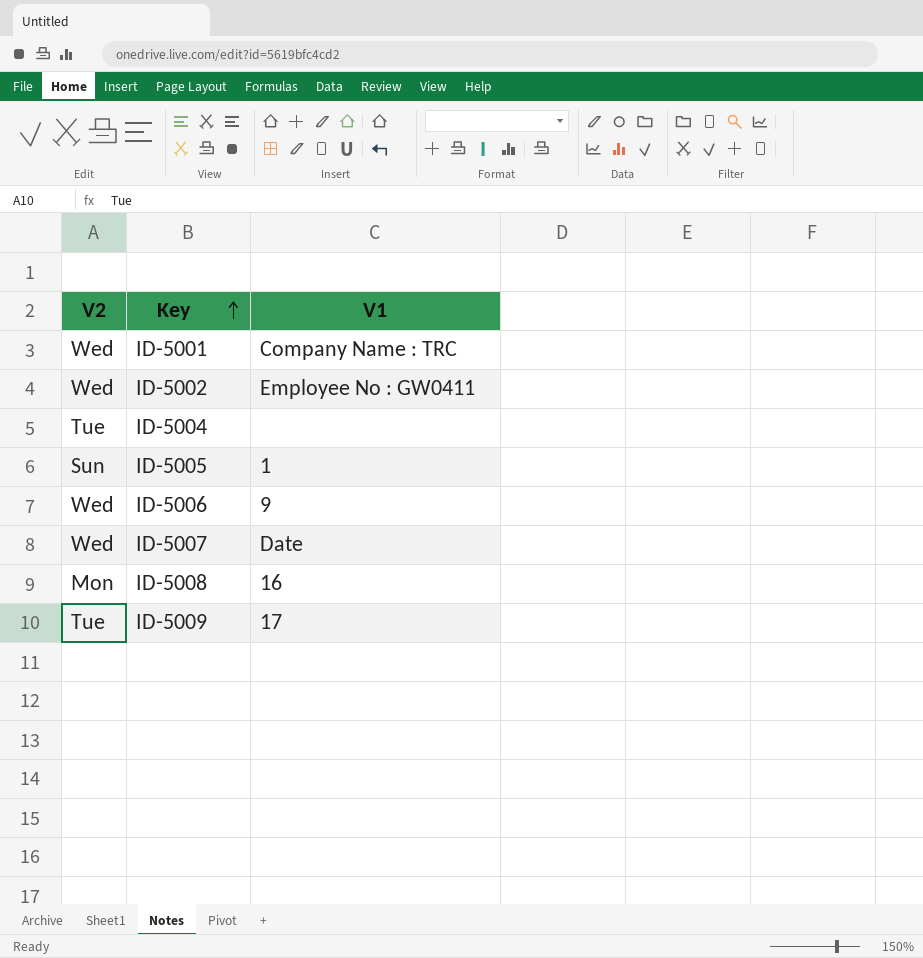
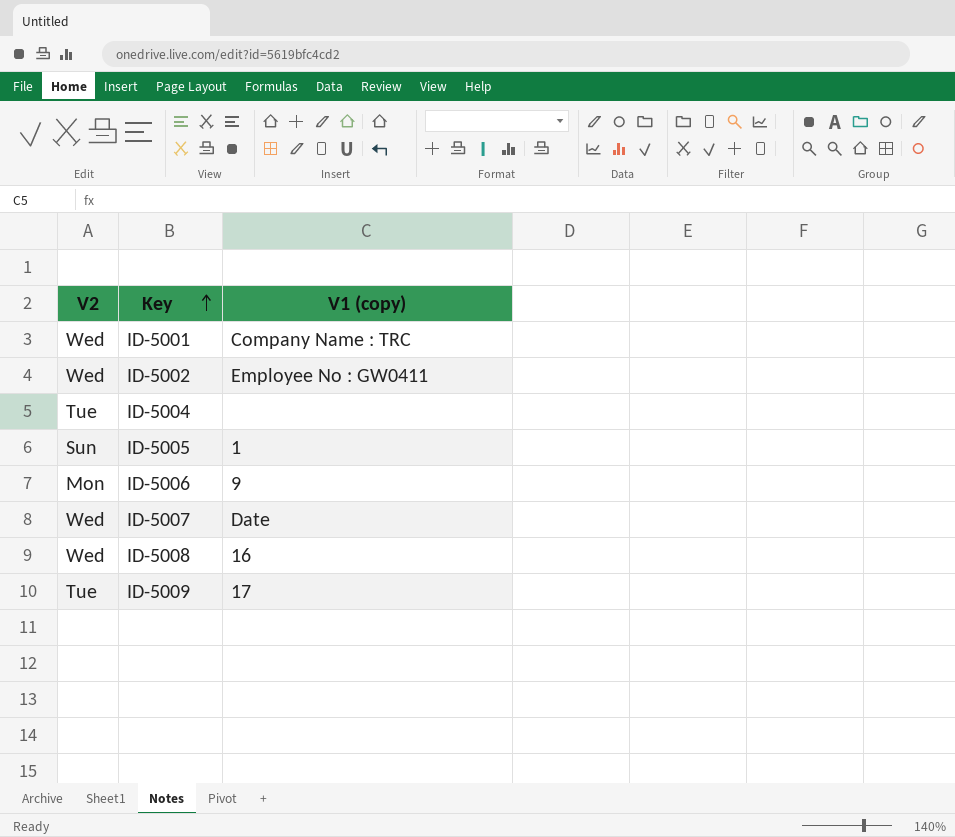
column name: V1 -> V1 (copy)
ID-5006 | V2: Wed -> Mon
ID-5008 | V2: Mon -> Wed

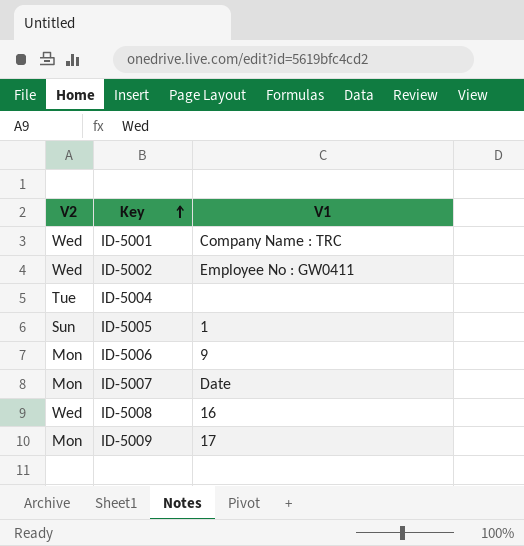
column name: V1 (copy) -> V1
ID-5007 | V2: Wed -> Mon
ID-5009 | V2: Tue -> Mon

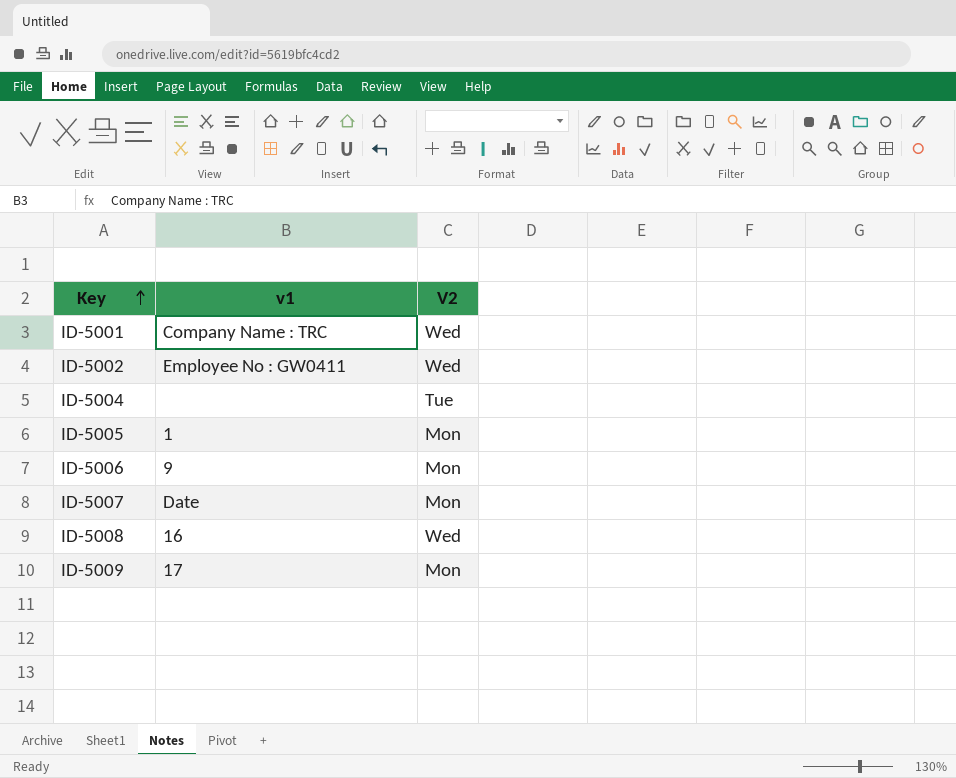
column name: V1 -> v1
column V2 | position: 1 -> 3
ID-5005 | V2: Sun -> Mon

